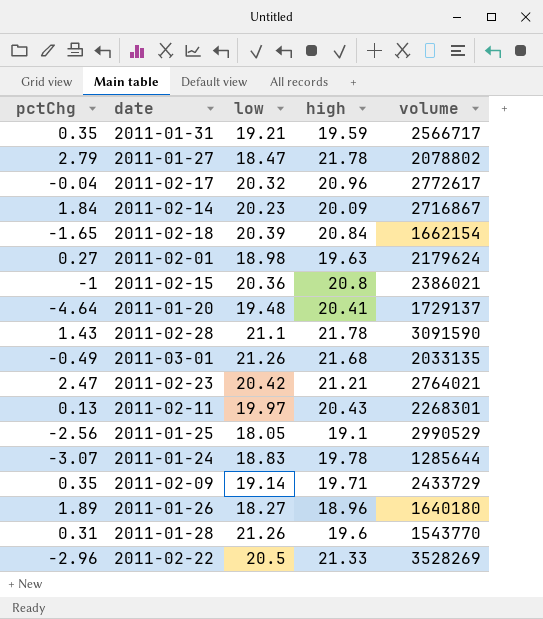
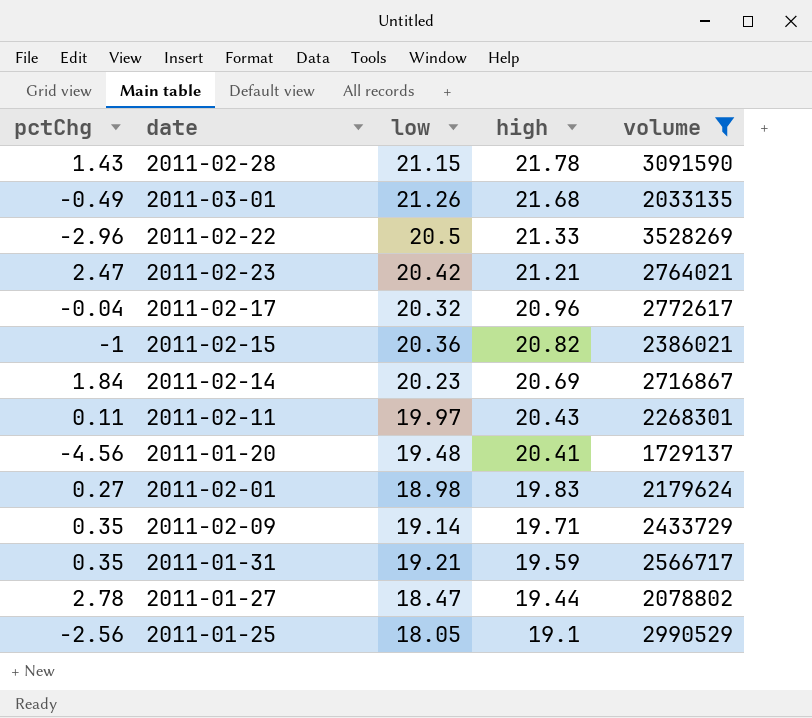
filter: none -> volume >= 1729137
row order: none -> high descending
2011-02-28 | low: 21.1 -> 21.15
2011-02-15 | high: 20.8 -> 20.82
2011-02-14 | high: 20.09 -> 20.69
2011-02-11 | pctChg: 0.13 -> 0.11
2011-01-20 | pctChg: -4.64 -> -4.56
2011-02-01 | high: 19.63 -> 19.83
2011-01-27 | pctChg: 2.79 -> 2.78
2011-01-27 | high: 21.78 -> 19.44

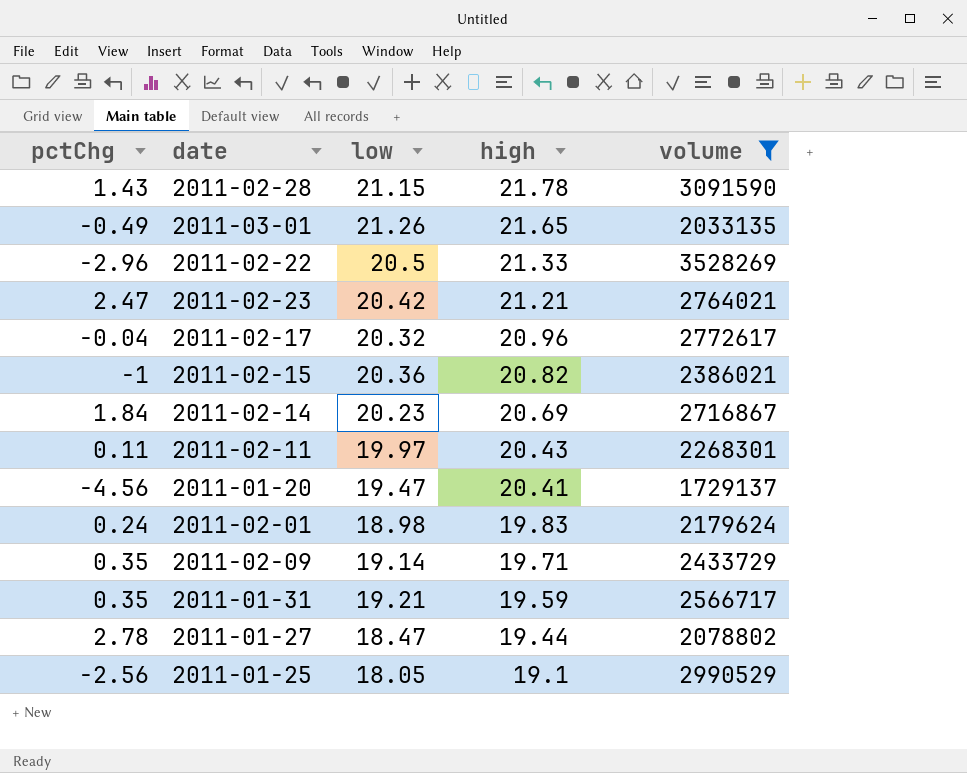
2011-03-01 | high: 21.68 -> 21.65
2011-01-20 | low: 19.48 -> 19.47
2011-02-01 | pctChg: 0.27 -> 0.24

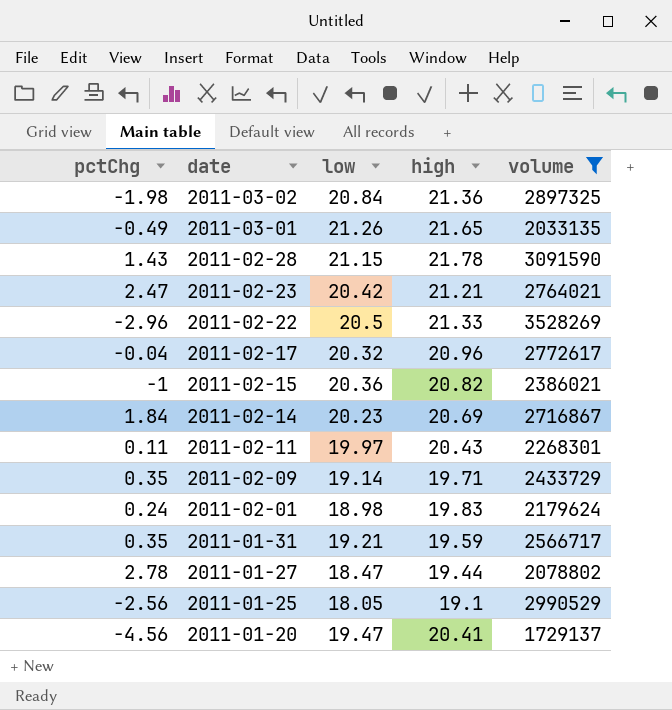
row order: high descending -> date descending
row 2011-03-02: none -> -1.98 | 20.84 | 21.36 | 2897325

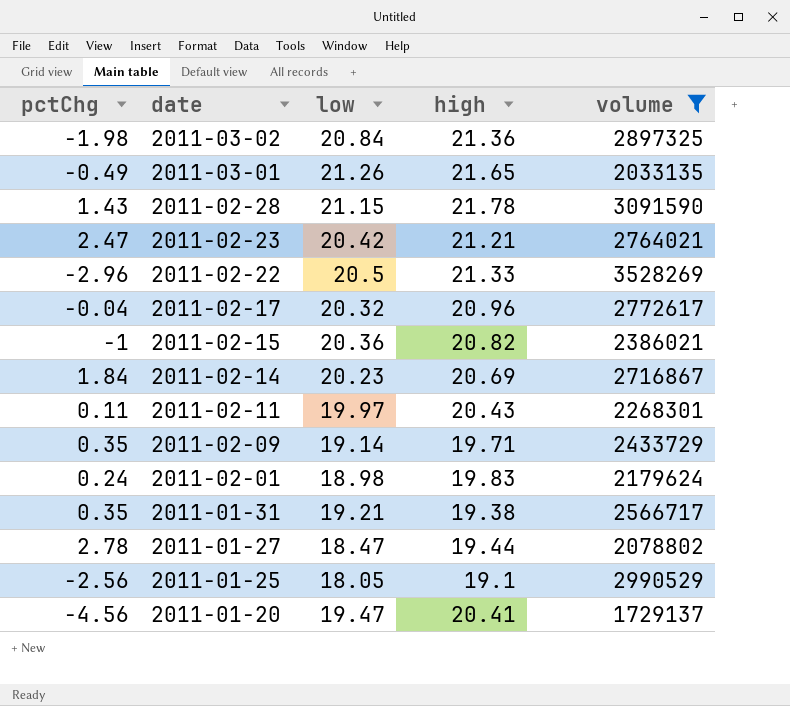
2011-01-31 | high: 19.59 -> 19.38

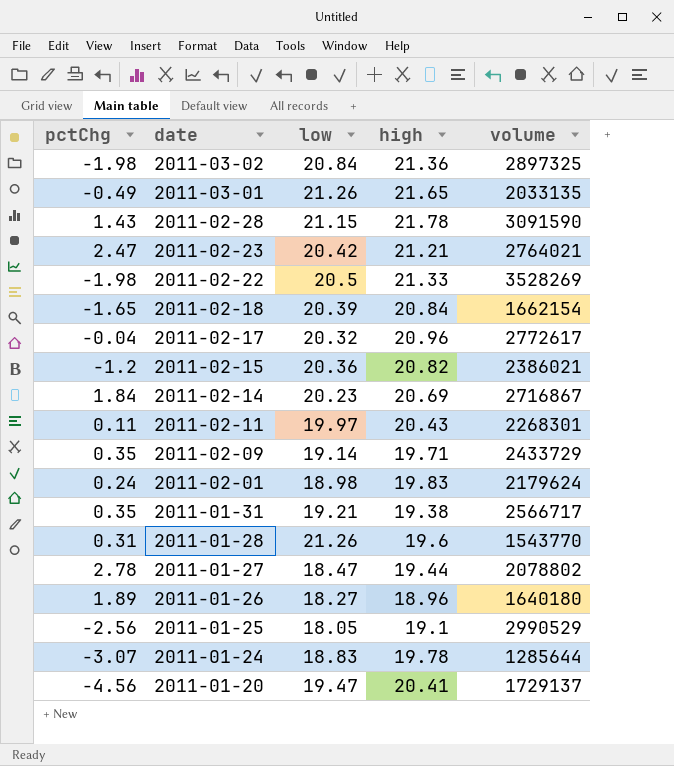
filter: volume >= 1729137 -> none
2011-02-22 | pctChg: -2.96 -> -1.98
2011-02-15 | pctChg: -1 -> -1.2

